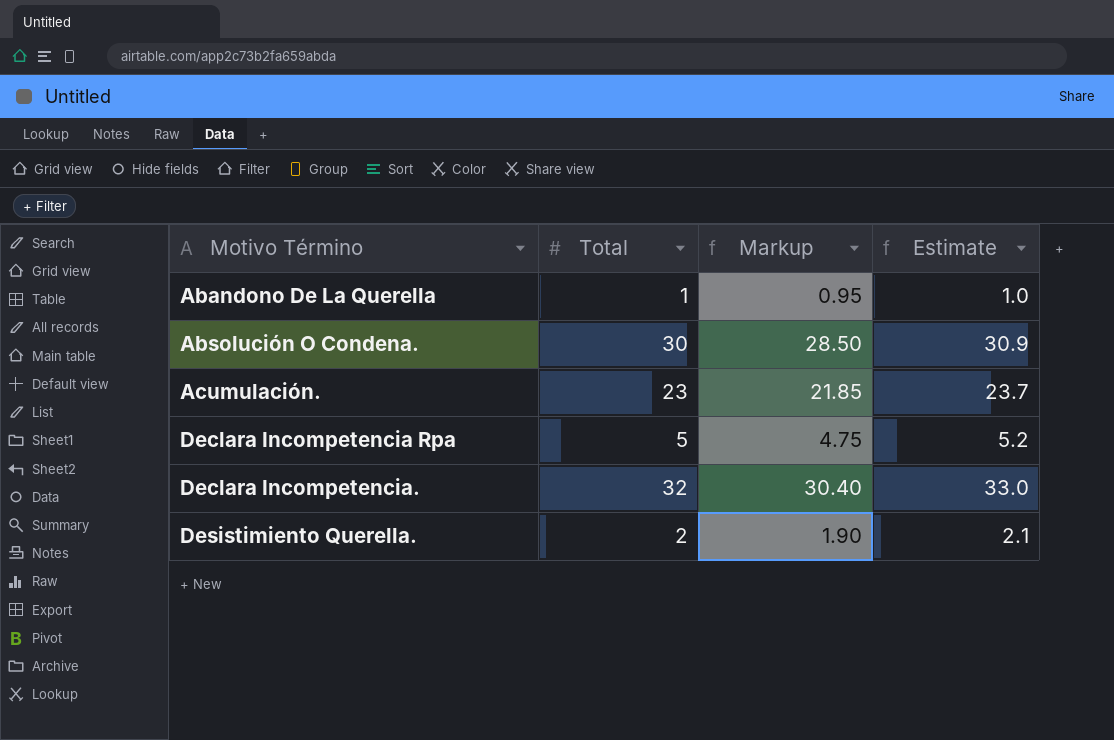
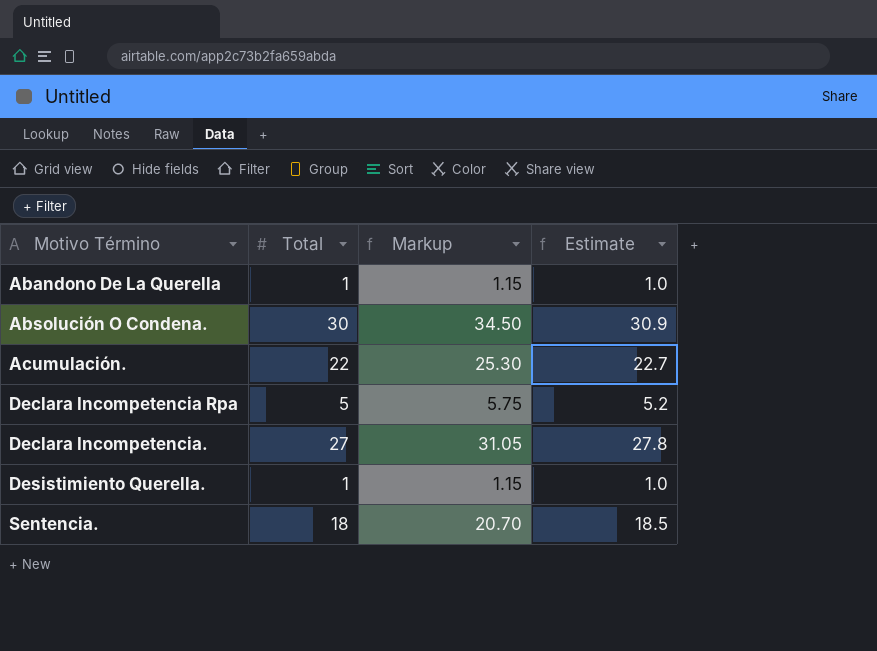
column Markup | formula: [Total] * 0.95 -> [Total] * 1.15
Acumulación. | Total: 23 -> 22
Acumulación. | Estimate: 23.7 -> 22.7
Declara Incompetencia. | Total: 32 -> 27
Declara Incompetencia. | Estimate: 33.0 -> 27.8
Desistimiento Querella. | Total: 2 -> 1
Desistimiento Querella. | Estimate: 2.1 -> 1.0
row Sentencia.: none -> 18 | 20.70 | 18.5

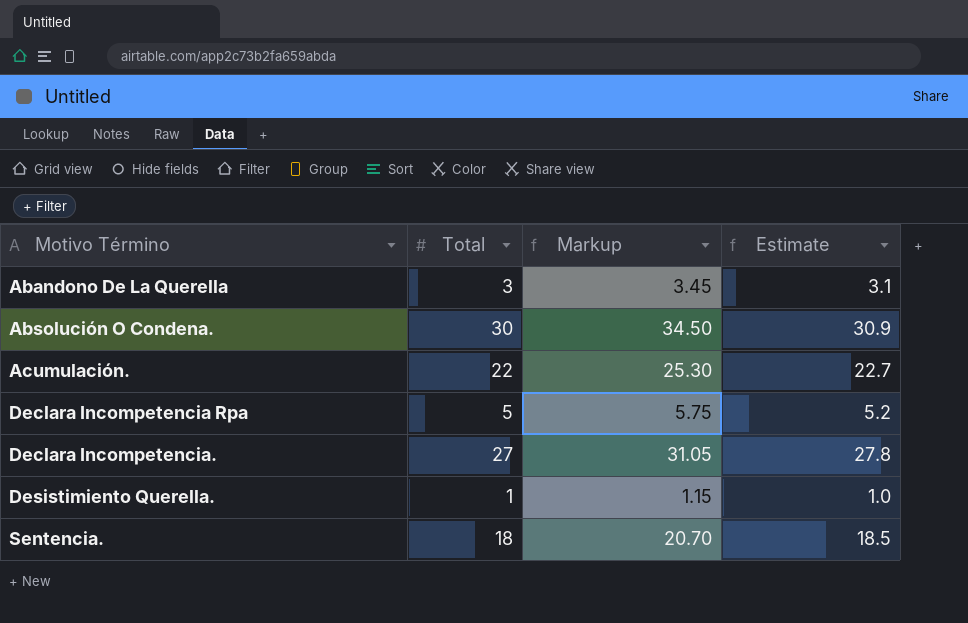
Abandono De La Querella | Total: 1 -> 3
Abandono De La Querella | Markup: 1.15 -> 3.45
Abandono De La Querella | Estimate: 1.0 -> 3.1

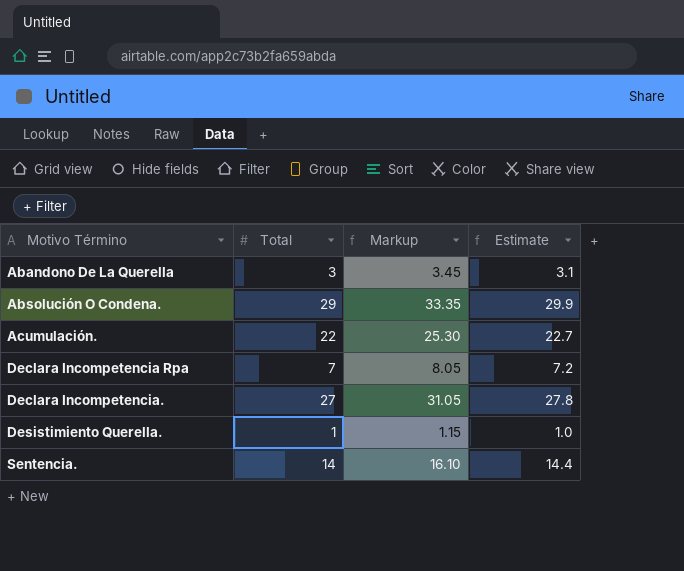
Absolución O Condena. | Total: 30 -> 29
Absolución O Condena. | Markup: 34.50 -> 33.35
Absolución O Condena. | Estimate: 30.9 -> 29.9
Declara Incompetencia Rpa | Total: 5 -> 7
Declara Incompetencia Rpa | Markup: 5.75 -> 8.05
Declara Incompetencia Rpa | Estimate: 5.2 -> 7.2
Sentencia. | Total: 18 -> 14
Sentencia. | Markup: 20.70 -> 16.10
Sentencia. | Estimate: 18.5 -> 14.4

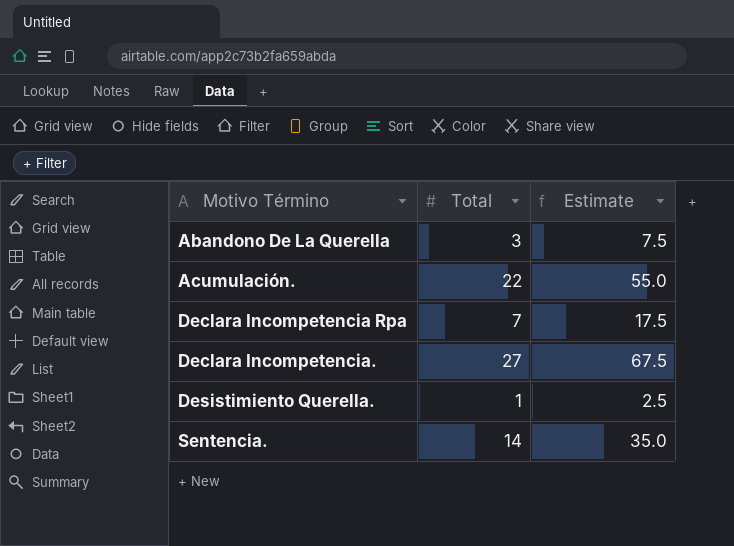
column Markup | formula: [Total] * 1.15 -> none
column Estimate | formula: [Total] * 1.03 -> [Total] * 2.5
row Absolución O Condena.: 29 | 33.35 | 29.9 -> none

